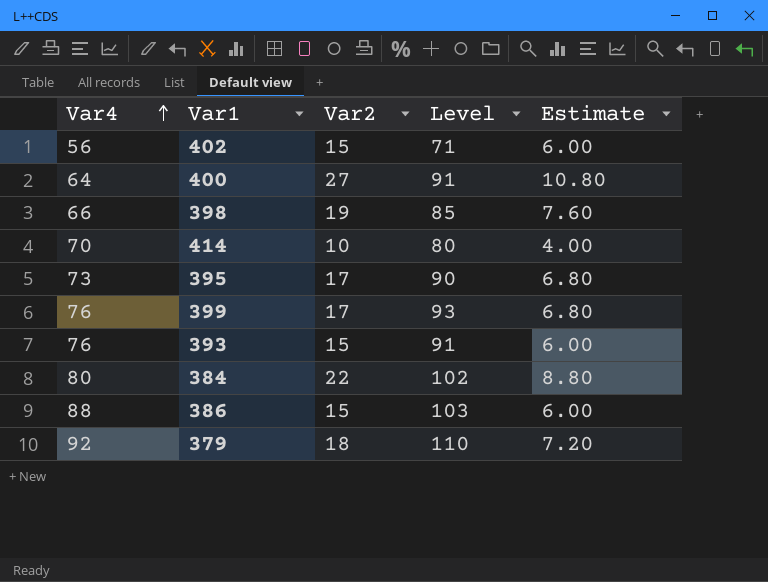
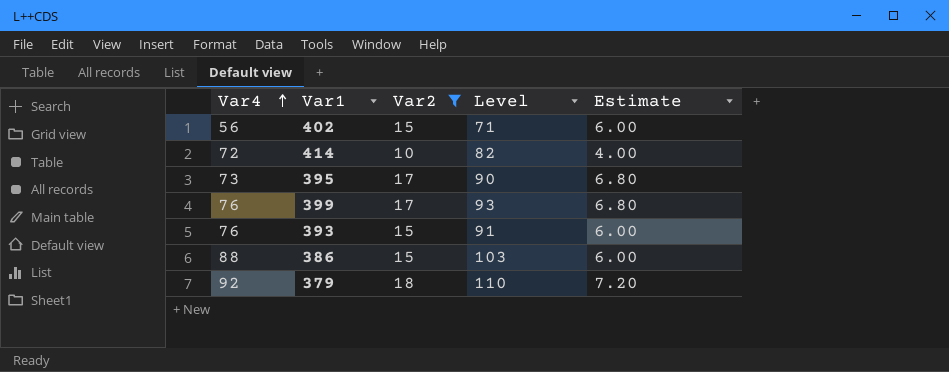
filter: none -> Var2 <= 18
414 | Var4: 70 -> 72
414 | Level: 80 -> 82

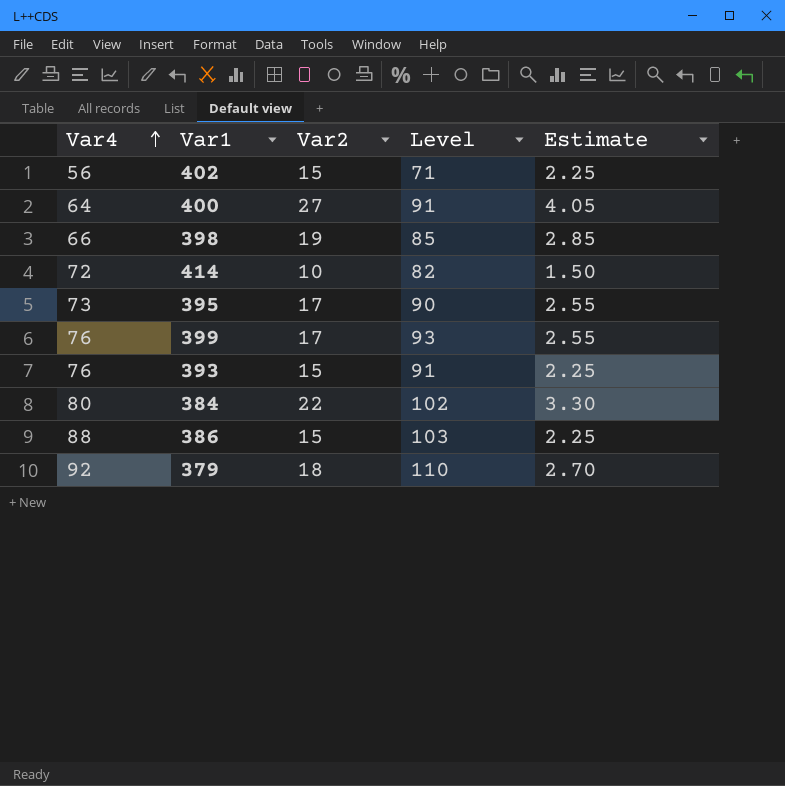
filter: Var2 <= 18 -> none
column Estimate | formula: [Var2] * 0.4 -> [Var2] * 0.15

